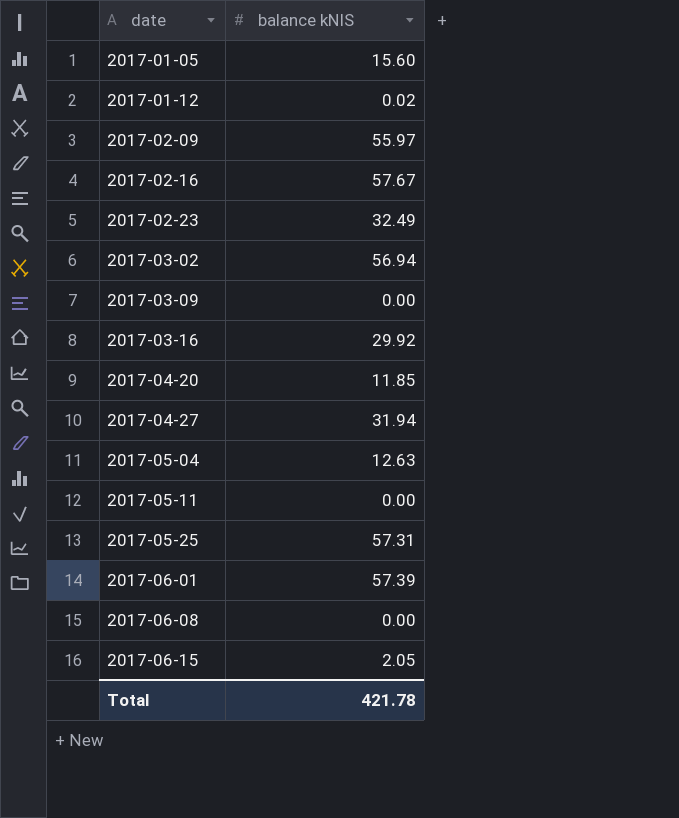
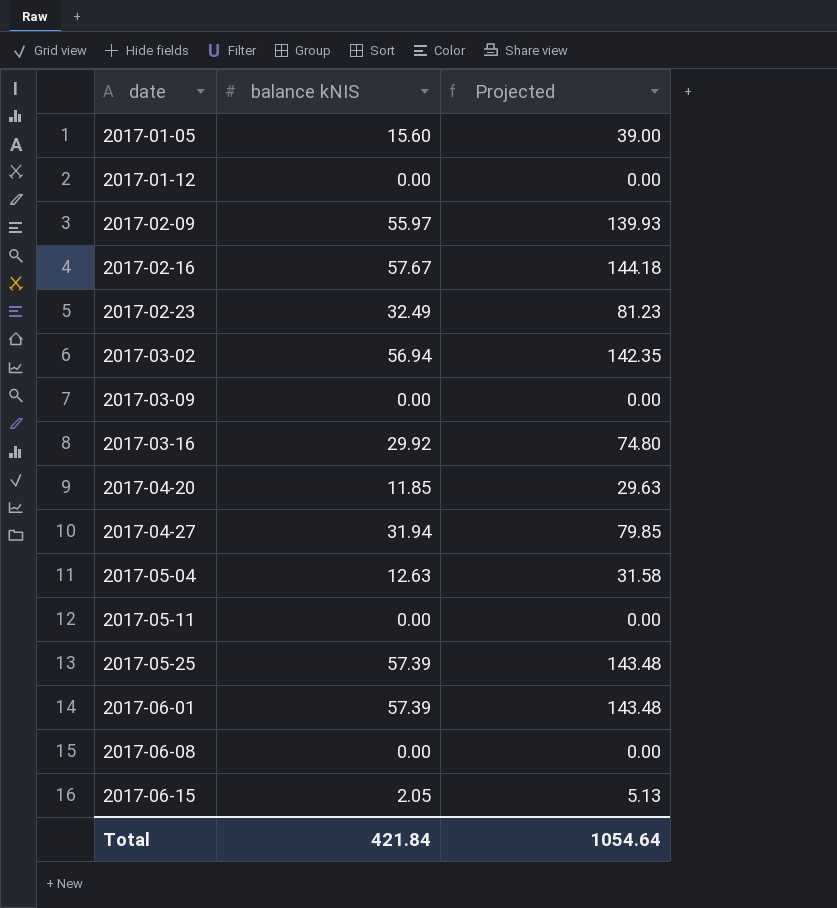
column Projected | formula: none -> [balance kNIS] * 2.5
2017-01-12 | balance kNIS: 0.02 -> 0.00
2017-05-25 | balance kNIS: 57.31 -> 57.39
Total | balance kNIS: 421.78 -> 421.84

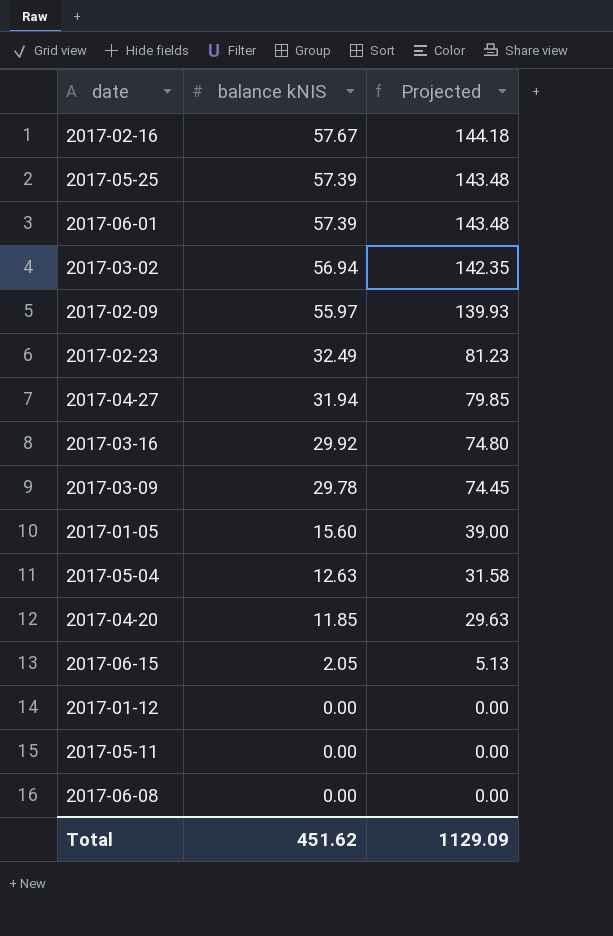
row order: date ascending -> balance kNIS descending
2017-03-09 | balance kNIS: 0.00 -> 29.78
2017-03-09 | Projected: 0.00 -> 74.45
Total | balance kNIS: 421.84 -> 451.62
Total | Projected: 1054.64 -> 1129.09

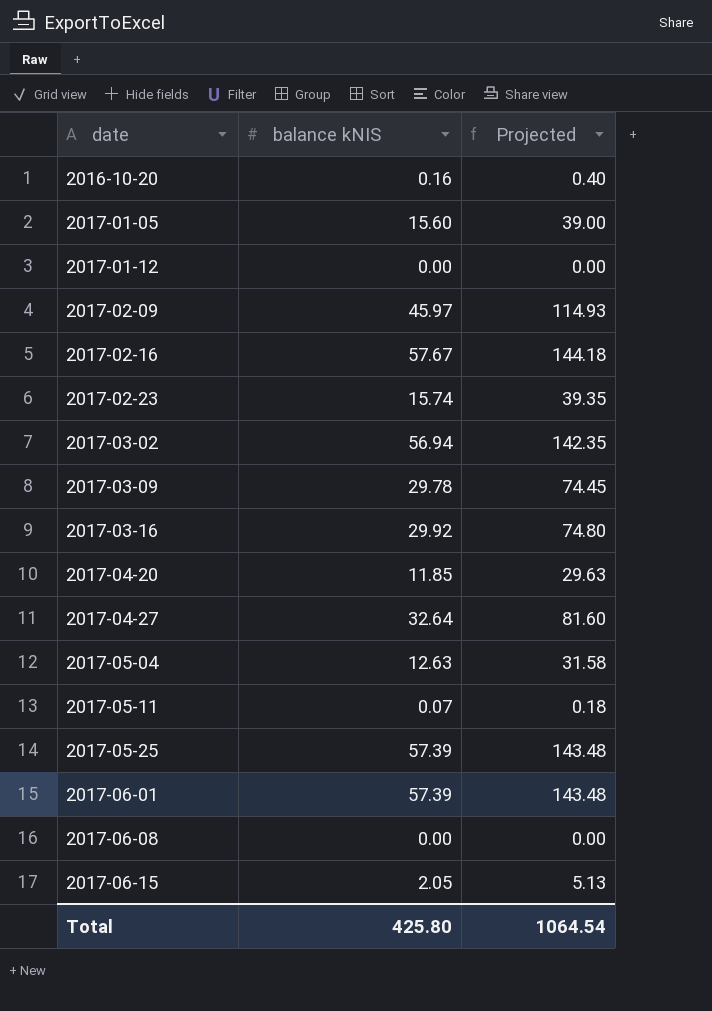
row order: balance kNIS descending -> date ascending
row 2016-10-20: none -> 0.16 | 0.40
2017-02-09 | balance kNIS: 55.97 -> 45.97
2017-02-09 | Projected: 139.93 -> 114.93
2017-02-23 | balance kNIS: 32.49 -> 15.74
2017-02-23 | Projected: 81.23 -> 39.35
2017-04-27 | balance kNIS: 31.94 -> 32.64
2017-04-27 | Projected: 79.85 -> 81.60
2017-05-11 | balance kNIS: 0.00 -> 0.07
2017-05-11 | Projected: 0.00 -> 0.18
Total | balance kNIS: 451.62 -> 425.80
Total | Projected: 1129.09 -> 1064.54

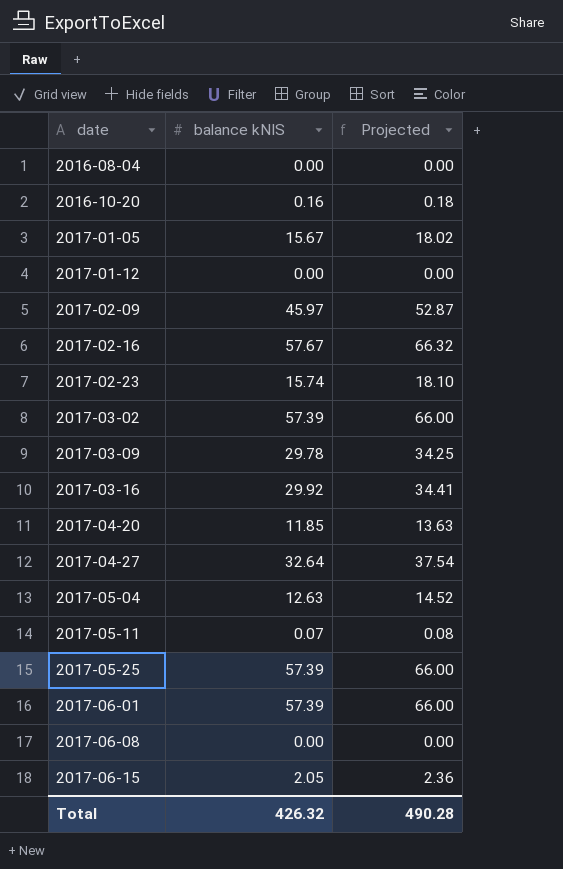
column Projected | formula: [balance kNIS] * 2.5 -> [balance kNIS] * 1.15
row 2016-08-04: none -> 0.00 | 0.00
2017-01-05 | balance kNIS: 15.60 -> 15.67
2017-03-02 | balance kNIS: 56.94 -> 57.39
Total | balance kNIS: 425.80 -> 426.32
Total | Projected: 1064.54 -> 490.28

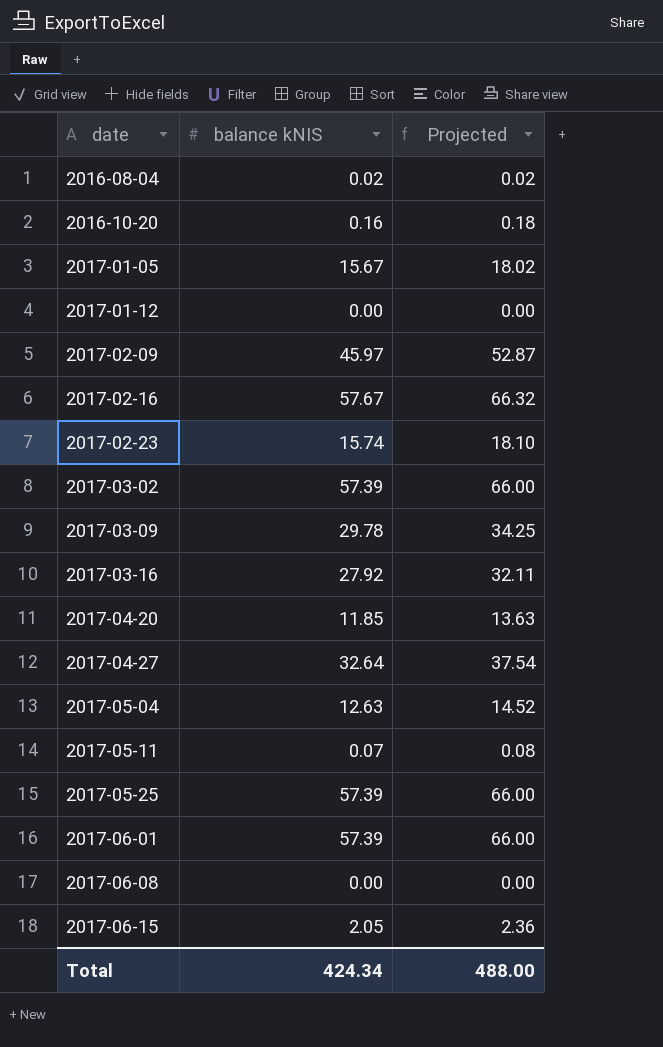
2016-08-04 | balance kNIS: 0.00 -> 0.02
2016-08-04 | Projected: 0.00 -> 0.02
2017-03-16 | balance kNIS: 29.92 -> 27.92
2017-03-16 | Projected: 34.41 -> 32.11
Total | balance kNIS: 426.32 -> 424.34
Total | Projected: 490.28 -> 488.00

